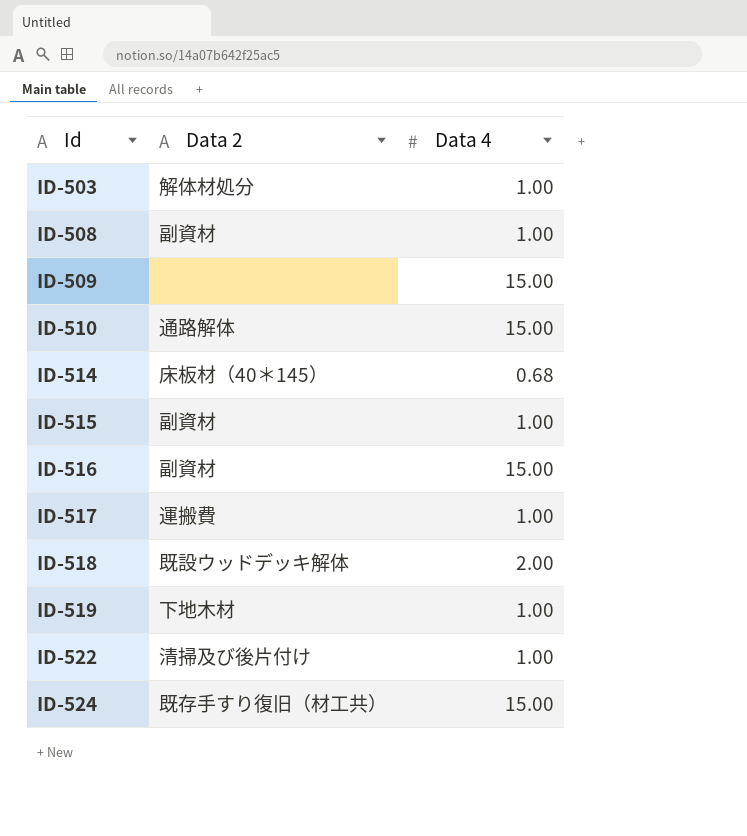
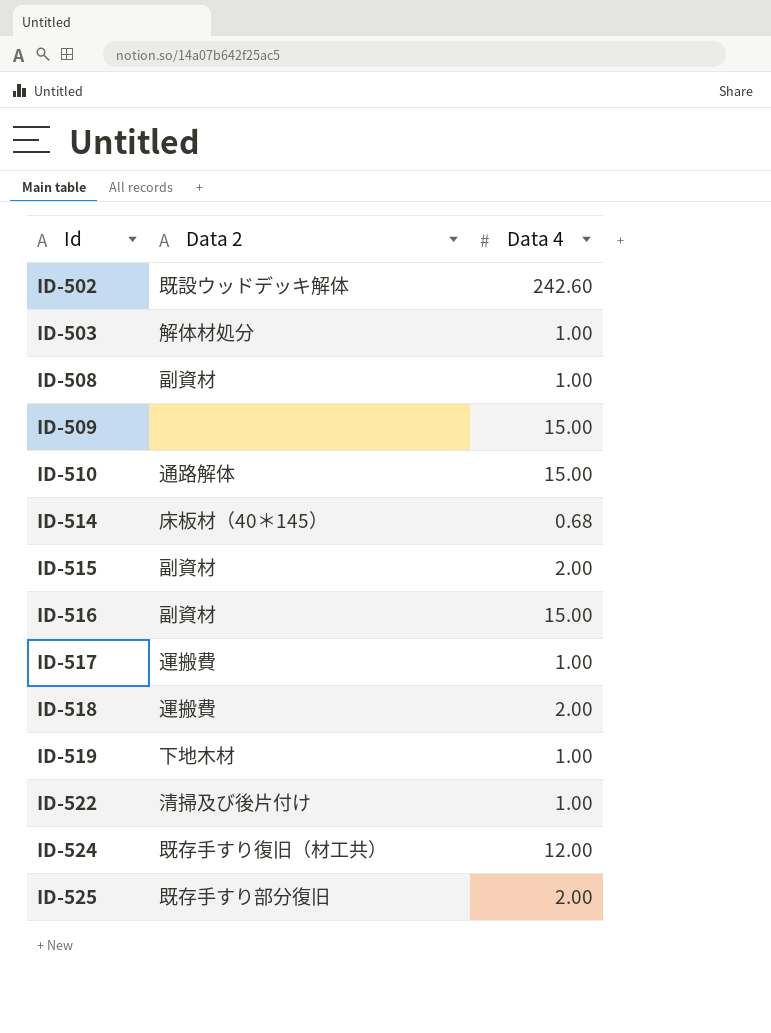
row ID-502: none -> 既設ウッドデッキ解体 | 242.60
ID-515 | Data 4: 1.00 -> 2.00
ID-518 | Data 2: 既設ウッドデッキ解体 -> 運搬費
ID-524 | Data 4: 15.00 -> 12.00
row ID-525: none -> 既存手すり部分復旧 | 2.00

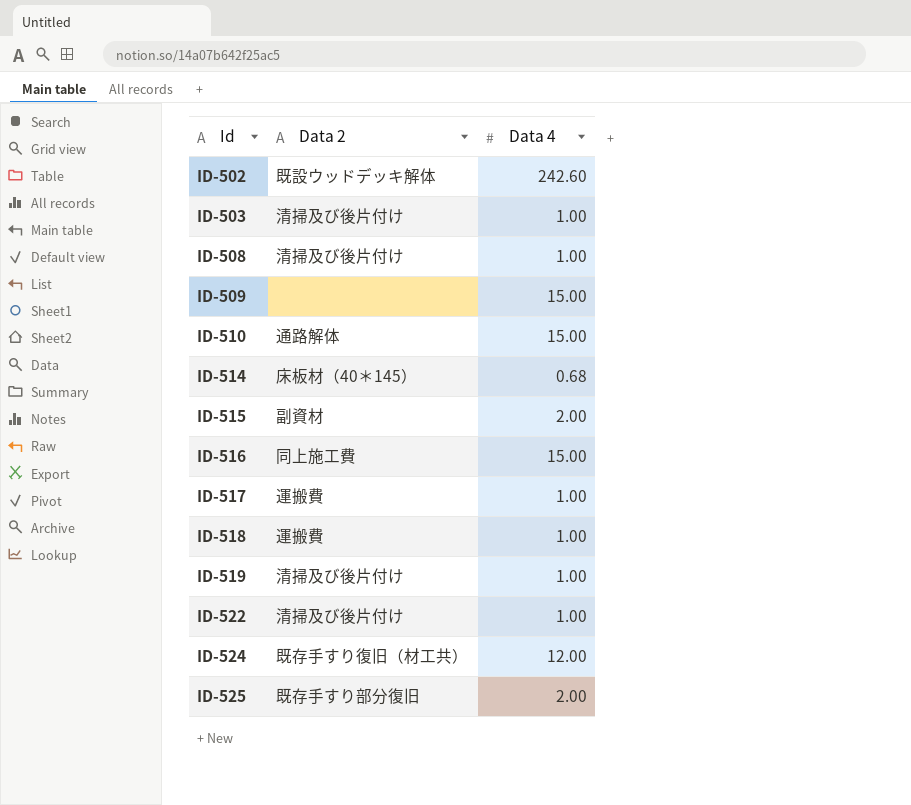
ID-503 | Data 2: 解体材処分 -> 清掃及び後片付け
ID-508 | Data 2: 副資材 -> 清掃及び後片付け
ID-516 | Data 2: 副資材 -> 同上施工費
ID-518 | Data 4: 2.00 -> 1.00
ID-519 | Data 2: 下地木材 -> 清掃及び後片付け

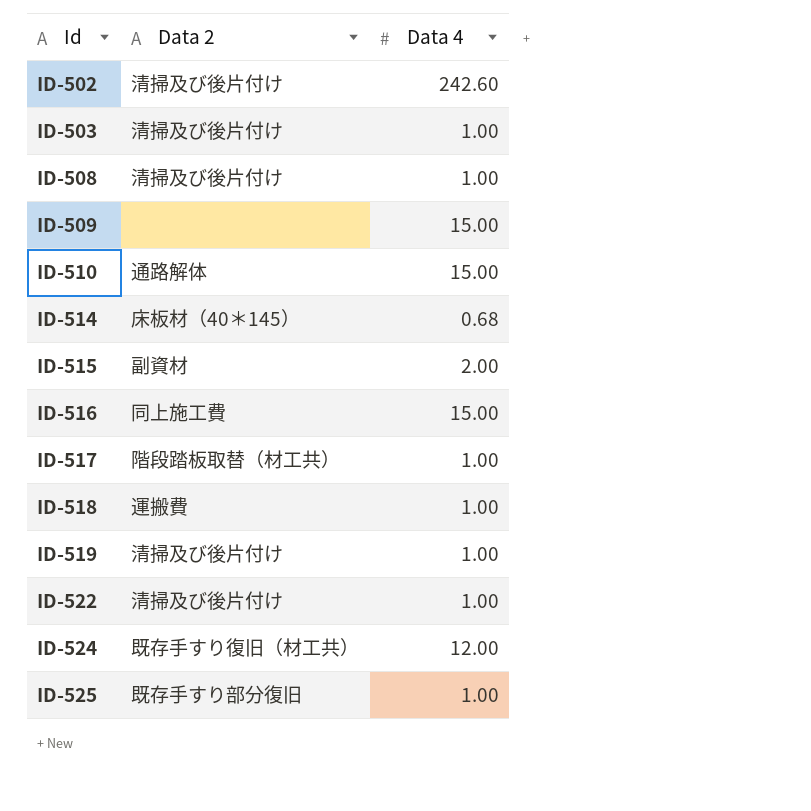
ID-502 | Data 2: 既設ウッドデッキ解体 -> 清掃及び後片付け
ID-517 | Data 2: 運搬費 -> 階段踏板取替（材工共）
ID-525 | Data 4: 2.00 -> 1.00

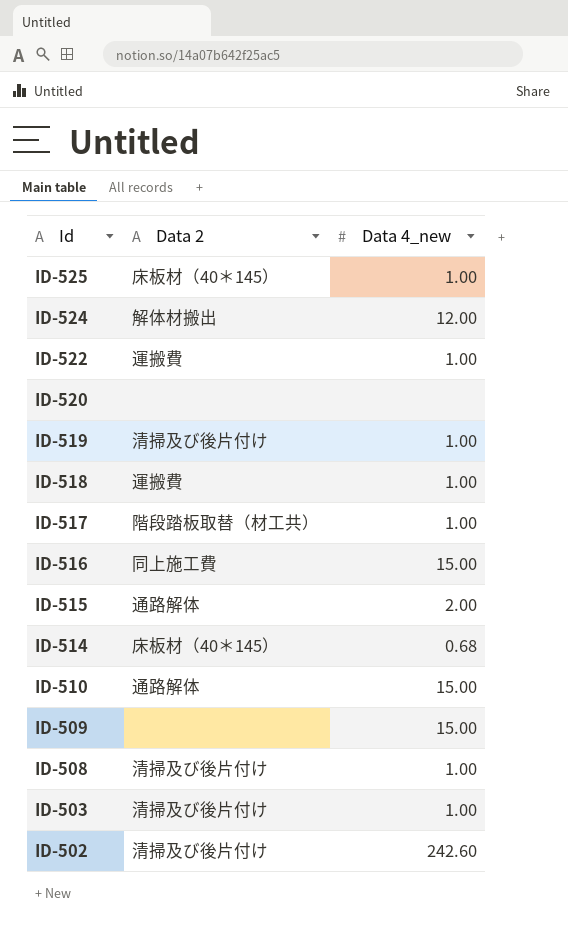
row order: Id ascending -> Id descending
column name: Data 4 -> Data 4_new
ID-525 | Data 2: 既存手すり部分復旧 -> 床板材（40＊145）
ID-524 | Data 2: 既存手すり復旧（材工共） -> 解体材搬出
ID-522 | Data 2: 清掃及び後片付け -> 運搬費
row ID-520: none -> none | none
ID-515 | Data 2: 副資材 -> 通路解体

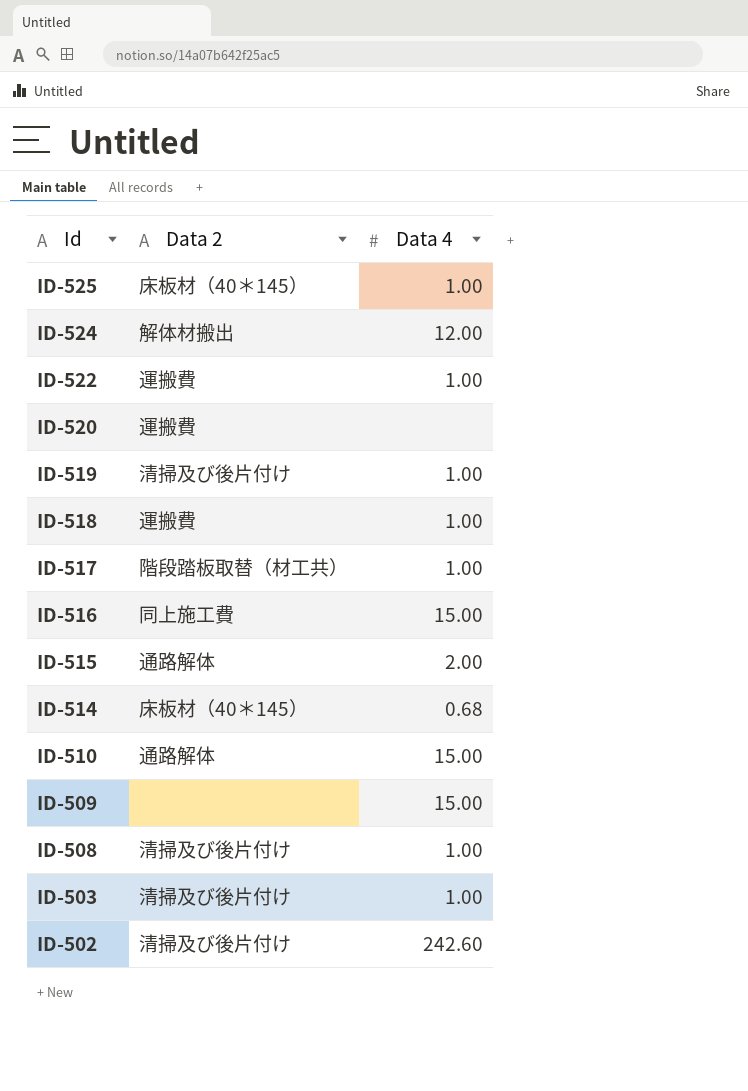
column name: Data 4_new -> Data 4
ID-520 | Data 2: none -> 運搬費

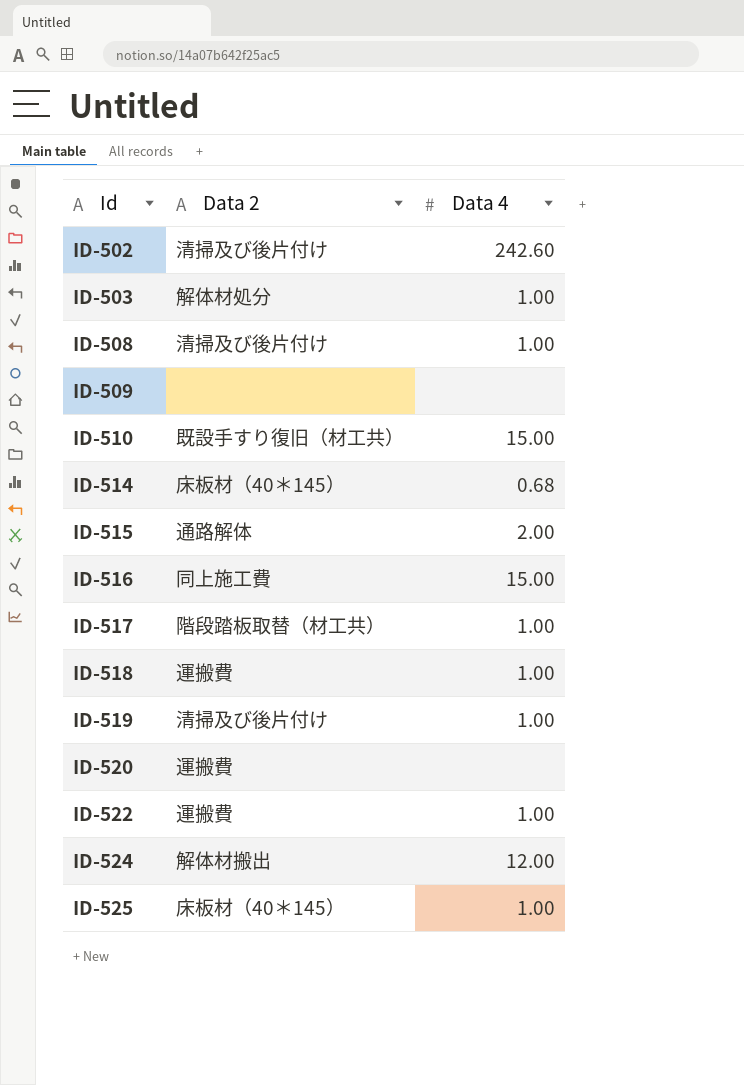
row order: Id descending -> Id ascending
ID-503 | Data 2: 清掃及び後片付け -> 解体材処分
ID-509 | Data 4: 15.00 -> none
ID-510 | Data 2: 通路解体 -> 既設手すり復旧（材工共）

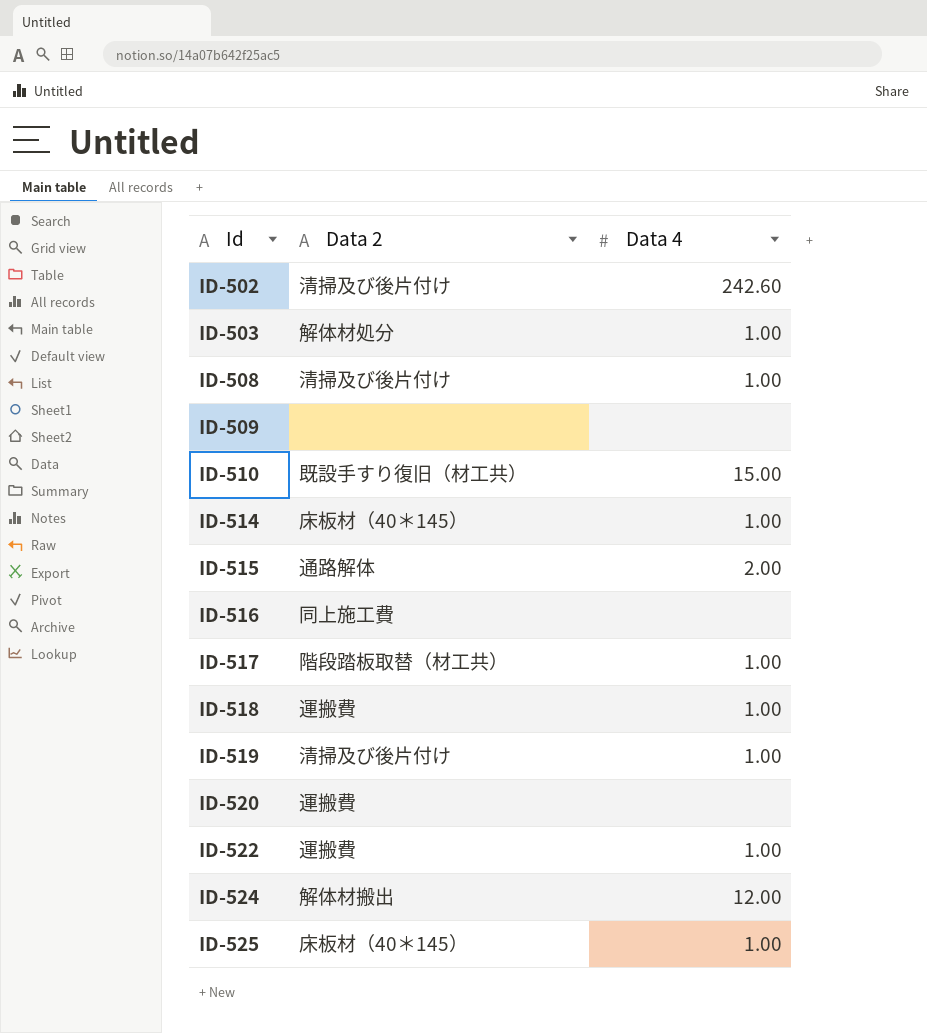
ID-514 | Data 4: 0.68 -> 1.00
ID-516 | Data 4: 15.00 -> none

